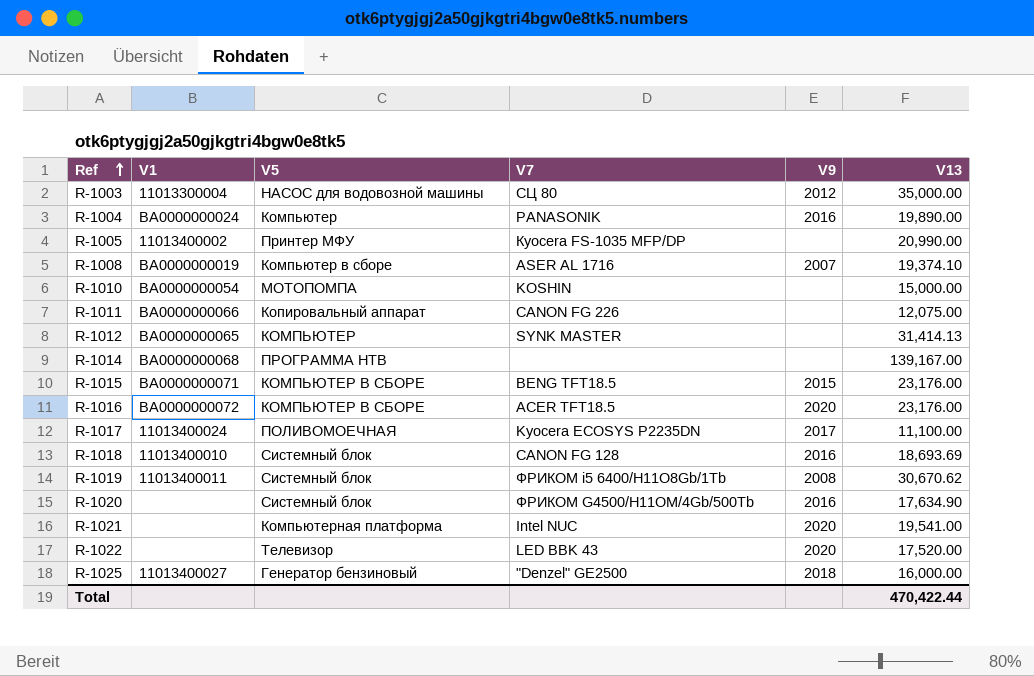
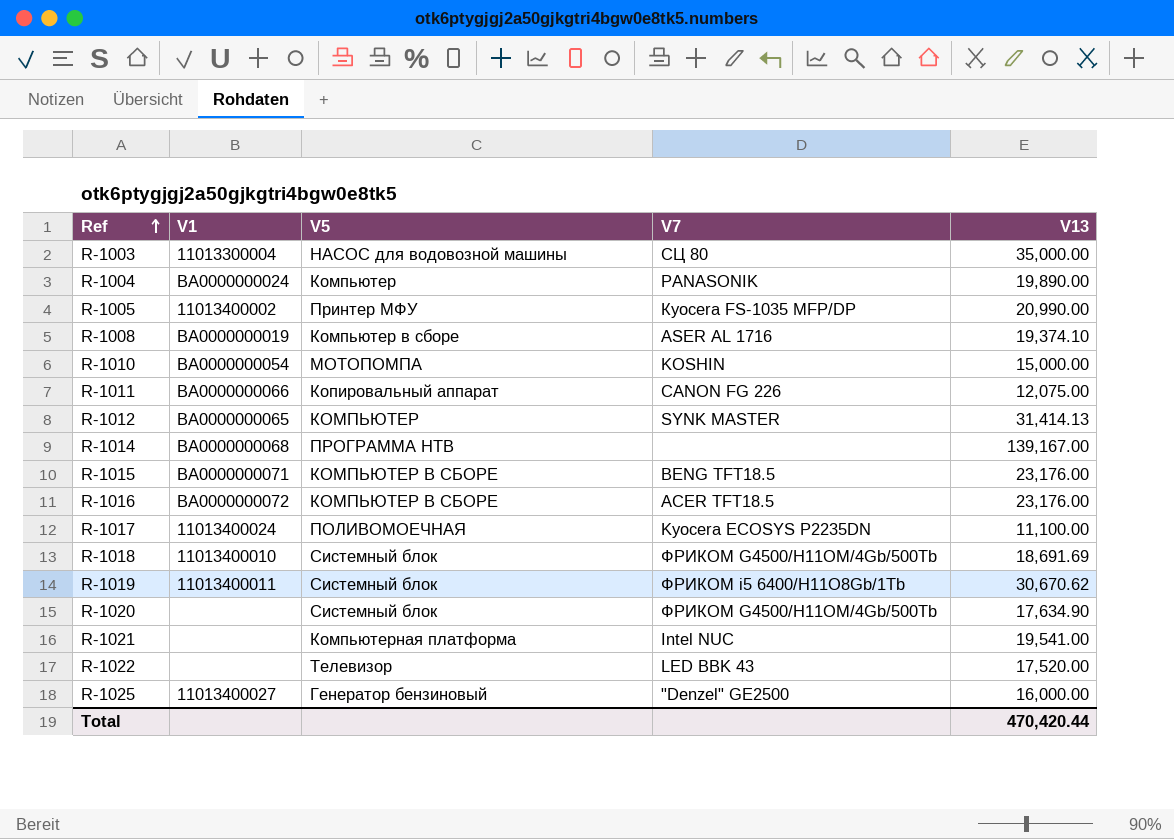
column V9 | position: 5 -> none
R-1018 | V7: CANON FG 128 -> ФРИКОМ G4500/H11OM/4Gb/500Tb
R-1018 | V13: 18,693.69 -> 18,691.69
Total | V13: 470,422.44 -> 470,420.44

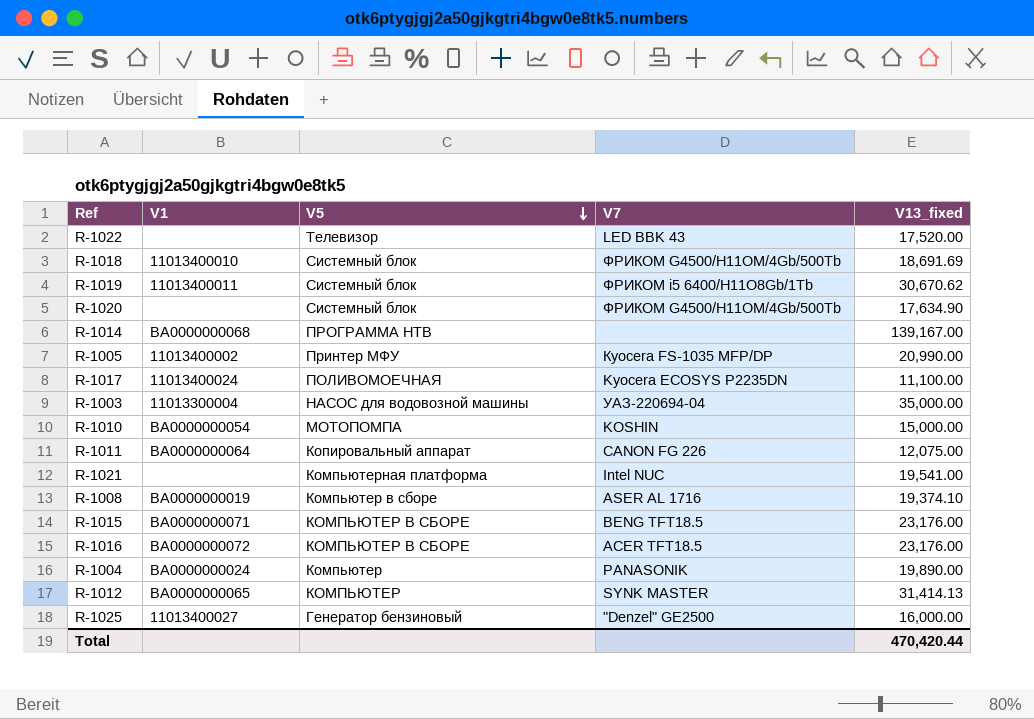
row order: Ref ascending -> V5 descending
column name: V13 -> V13_fixed
R-1003 | V7: СЦ 80 -> УАЗ-220694-04
R-1011 | V1: ВА0000000066 -> ВА0000000064

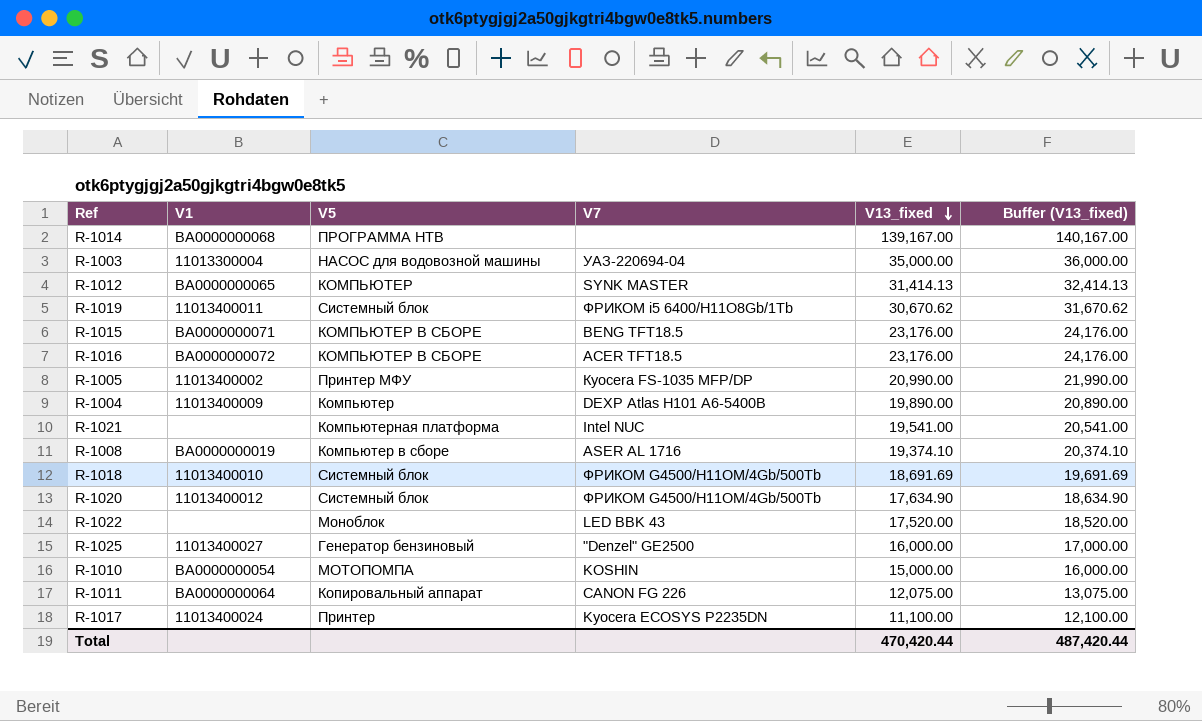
row order: V5 descending -> V13_fixed descending
column Buffer (V13_fixed) | formula: none -> [V13_fixed] + 1000
R-1004 | V1: ВА0000000024 -> 11013400009
R-1004 | V7: PANASONIK -> DEXP Atlas H101 A6-5400B
R-1020 | V1: none -> 11013400012
R-1022 | V5: Телевизор -> Моноблок
R-1017 | V5: ПОЛИВОМОЕЧНАЯ -> Принтер

